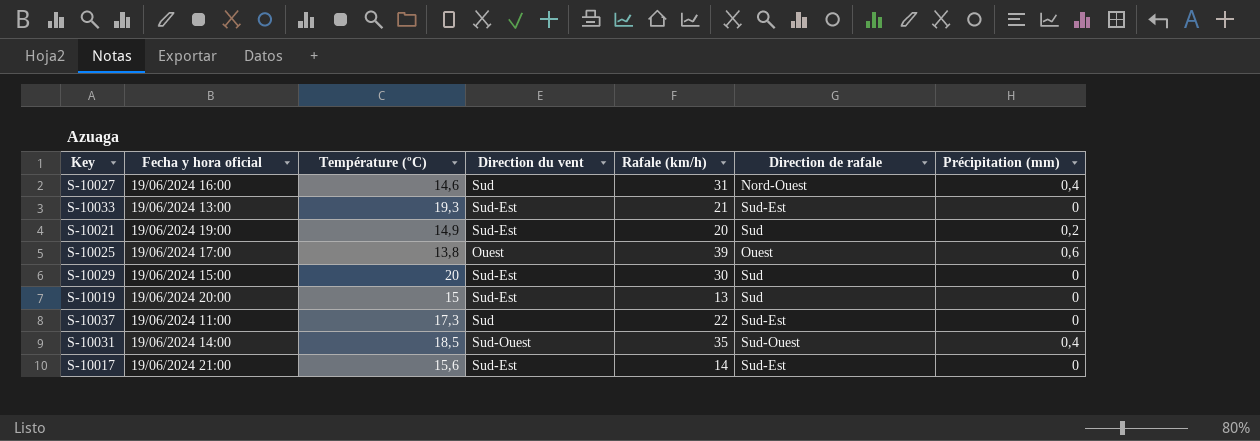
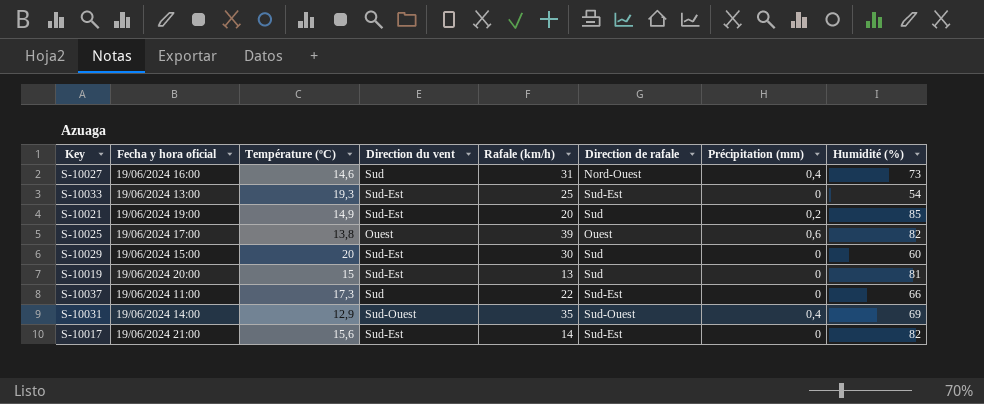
column Humidité (%) | position: none -> 8
S-10033 | Rafale (km/h): 21 -> 25
S-10031 | Température (ºC): 18,5 -> 12,9

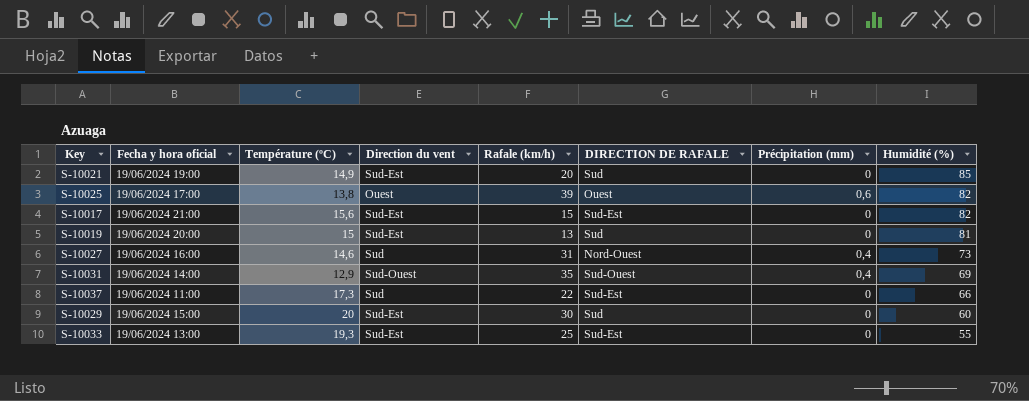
row order: none -> Humidité (%) descending
column name: Direction de rafale -> DIRECTION DE RAFALE
S-10021 | Précipitation (mm): 0,2 -> 0
S-10017 | Rafale (km/h): 14 -> 15
S-10033 | Humidité (%): 54 -> 55

